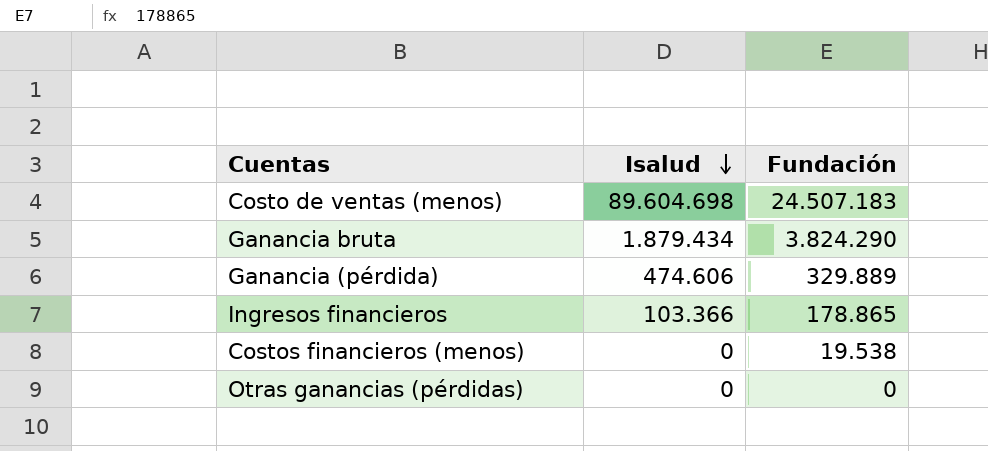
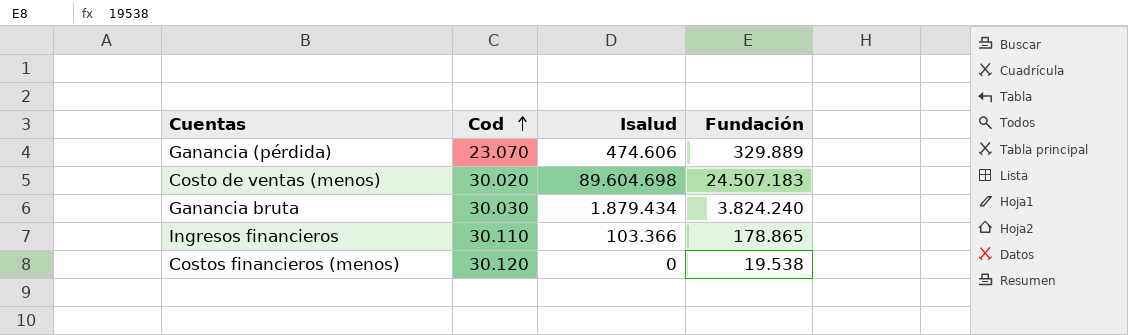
row order: Isalud descending -> Cod ascending
column Cod | position: none -> 2
row Otras ganancias (pérdidas): 0 | 0 -> none
Ganancia bruta | Fundación: 3.824.290 -> 3.824.240

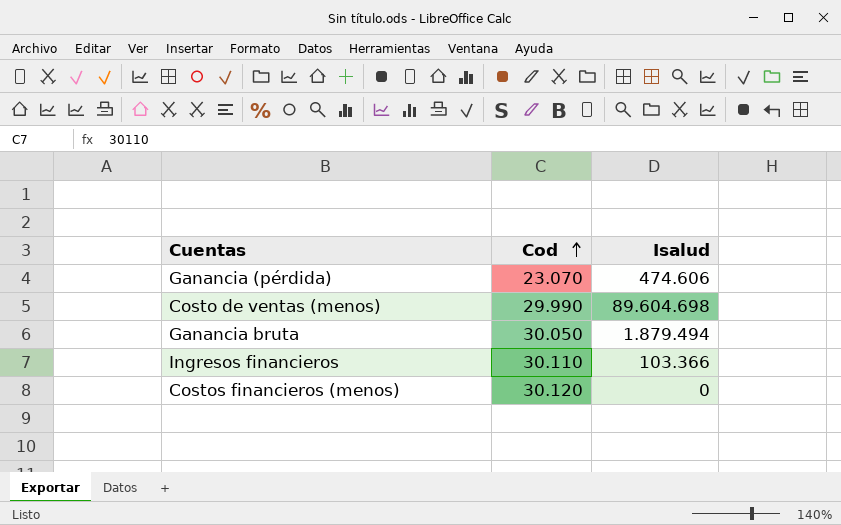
column Fundación | position: 4 -> none
Costo de ventas (menos) | Cod: 30.020 -> 29.990
Ganancia bruta | Cod: 30.030 -> 30.050
Ganancia bruta | Isalud: 1.879.434 -> 1.879.494

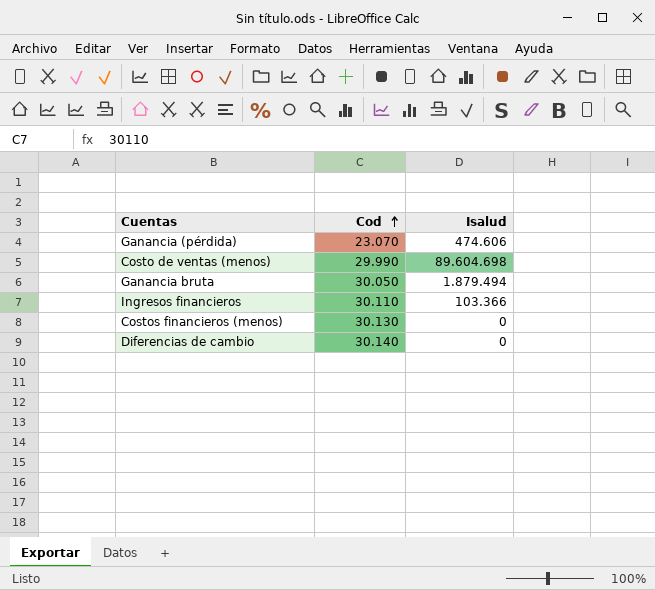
Costos financieros (menos) | Cod: 30.120 -> 30.130
row Diferencias de cambio: none -> 30.140 | 0

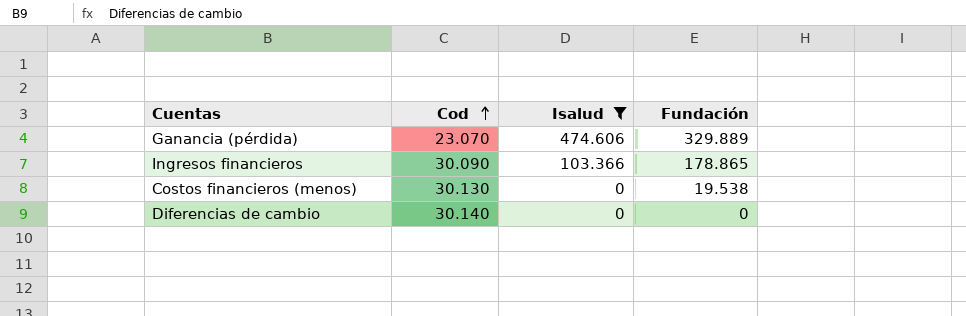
filter: none -> Isalud <= 474.606
column Fundación | position: none -> 4
Ingresos financieros | Cod: 30.110 -> 30.090

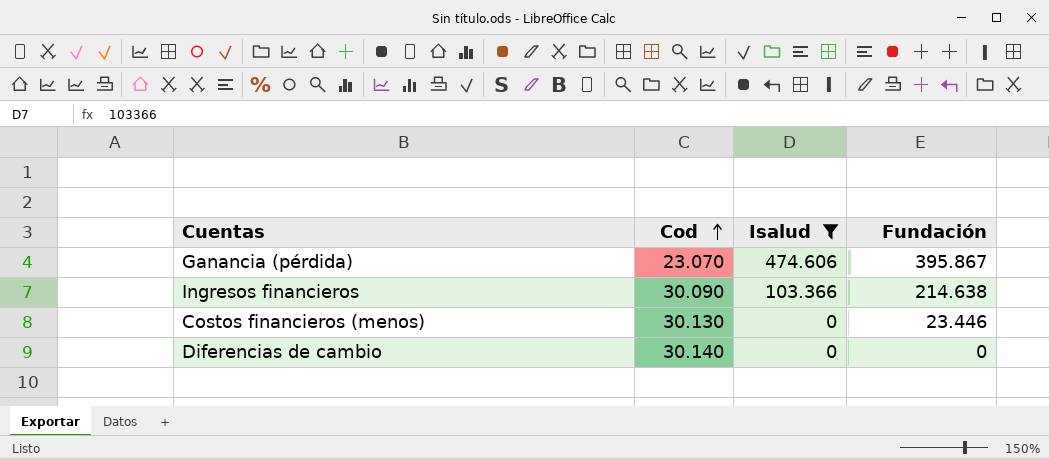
Ganancia (pérdida) | Fundación: 329.889 -> 395.867
Ingresos financieros | Fundación: 178.865 -> 214.638
Costos financieros (menos) | Fundación: 19.538 -> 23.446

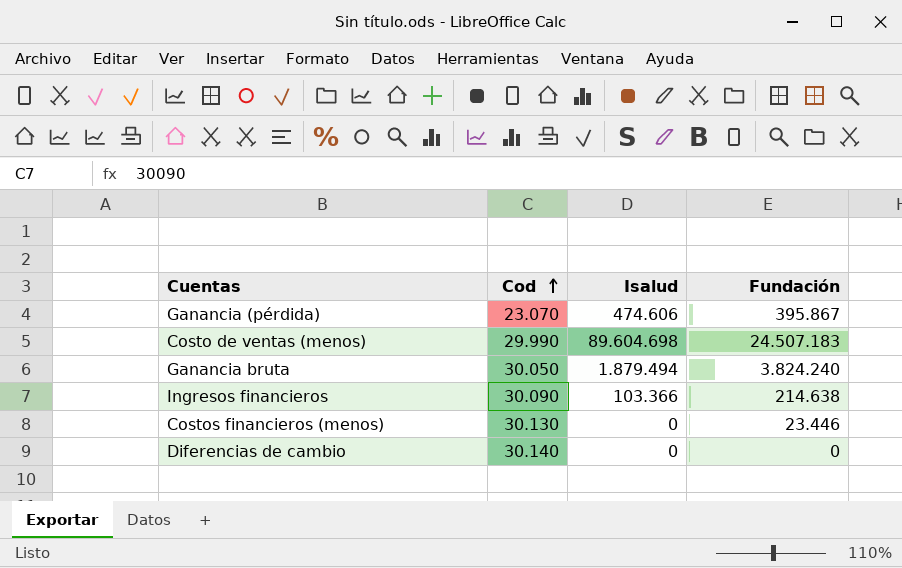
filter: Isalud <= 474.606 -> none

